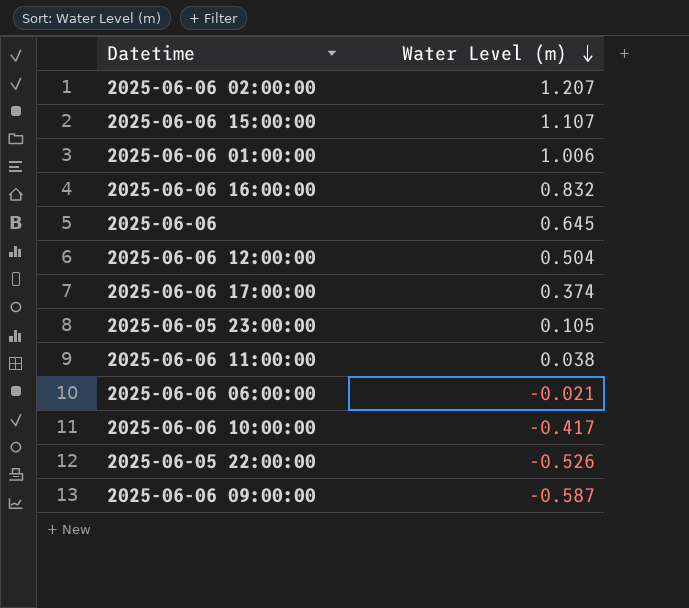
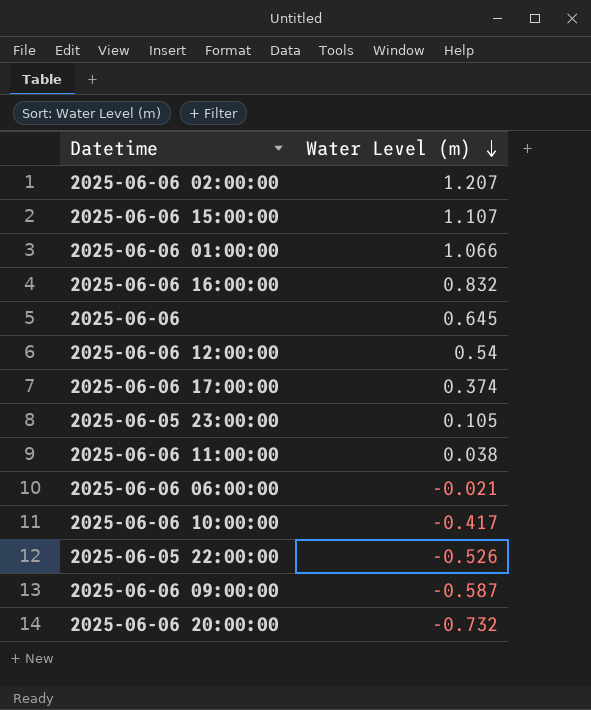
2025-06-06 01:00:00 | Water Level (m): 1.006 -> 1.066
2025-06-06 12:00:00 | Water Level (m): 0.504 -> 0.54
row 2025-06-06 20:00:00: none -> -0.732

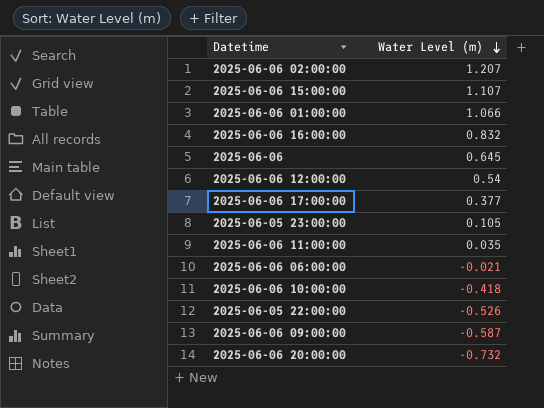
2025-06-06 17:00:00 | Water Level (m): 0.374 -> 0.377
2025-06-06 11:00:00 | Water Level (m): 0.038 -> 0.035
2025-06-06 10:00:00 | Water Level (m): -0.417 -> -0.418

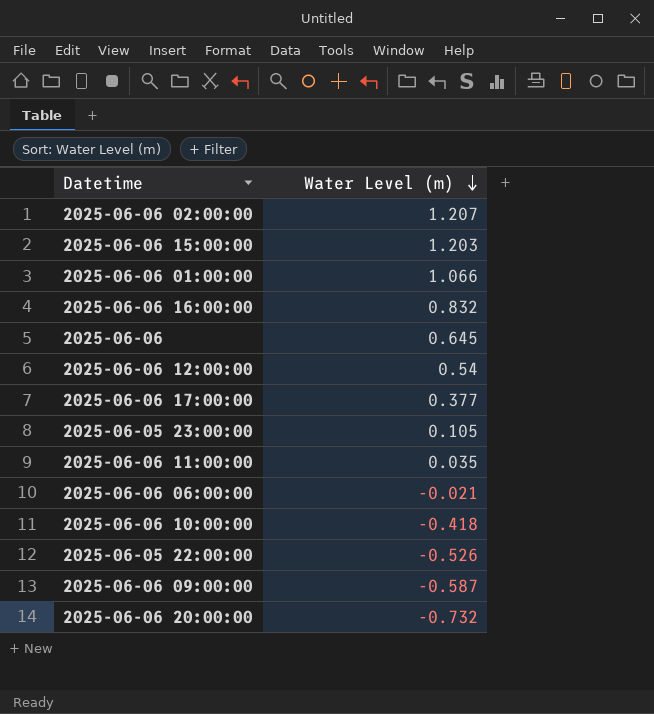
2025-06-06 15:00:00 | Water Level (m): 1.107 -> 1.203

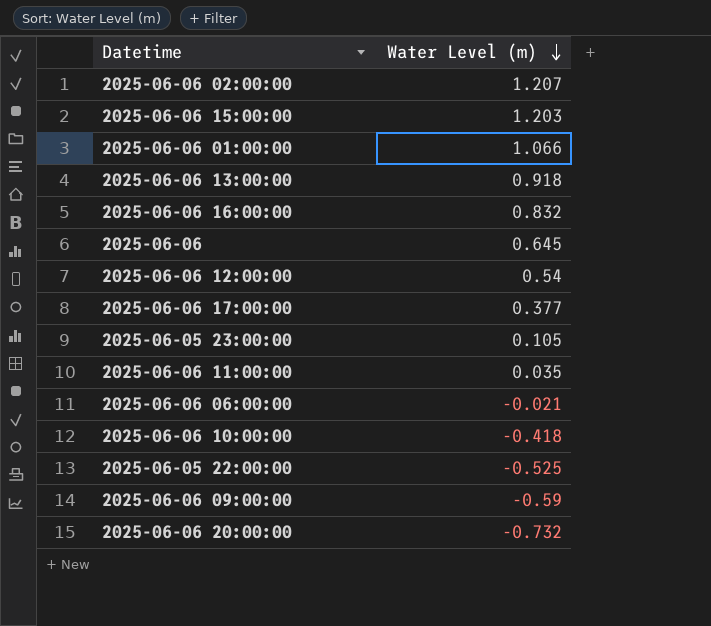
row 2025-06-06 13:00:00: none -> 0.918
2025-06-05 22:00:00 | Water Level (m): -0.526 -> -0.525
2025-06-06 09:00:00 | Water Level (m): -0.587 -> -0.59

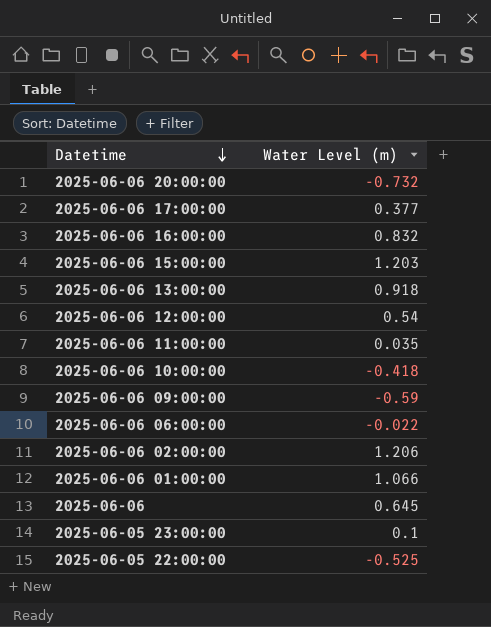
row order: Water Level (m) descending -> Datetime descending
2025-06-06 06:00:00 | Water Level (m): -0.021 -> -0.022
2025-06-06 02:00:00 | Water Level (m): 1.207 -> 1.206
2025-06-05 23:00:00 | Water Level (m): 0.105 -> 0.1

